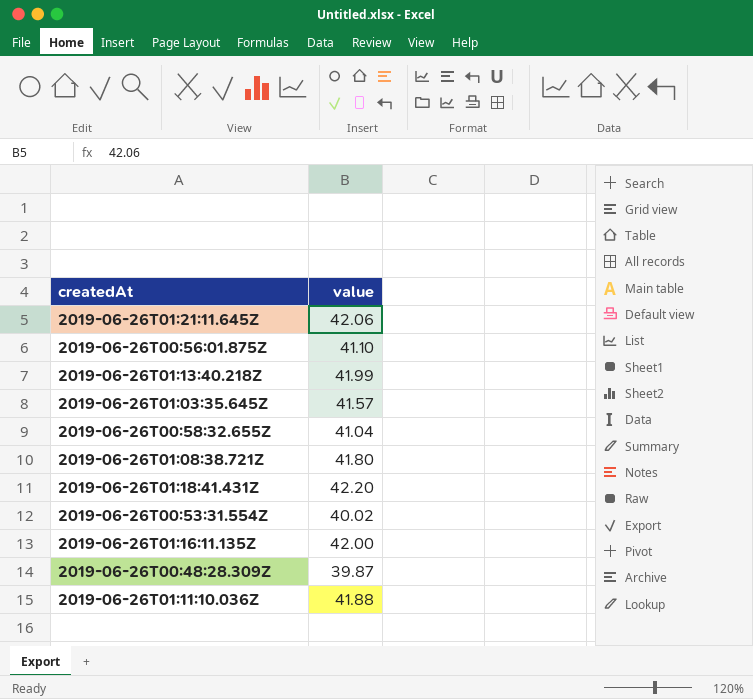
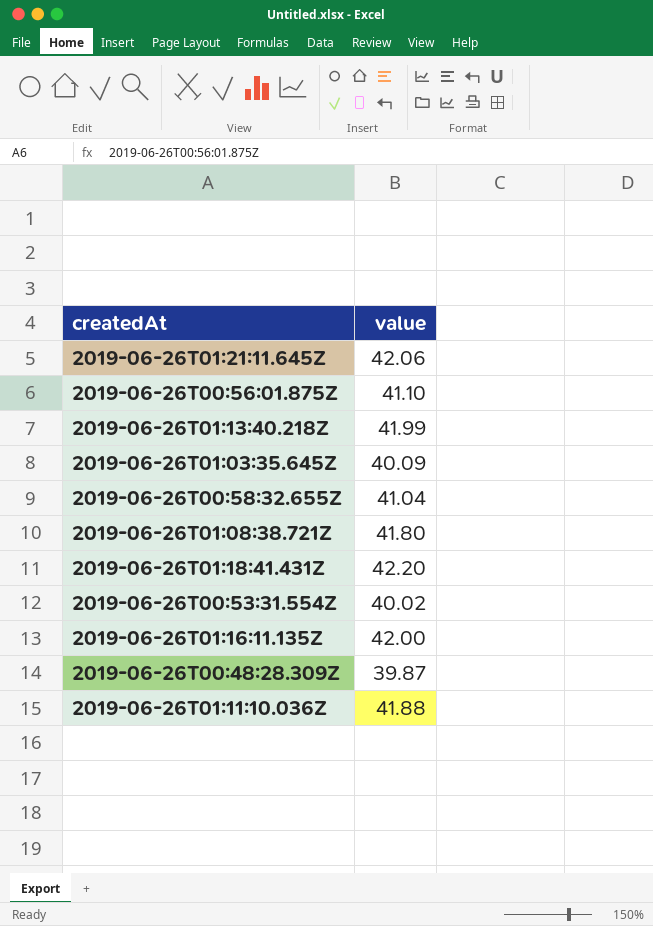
2019-06-26T01:03:35.645Z | value: 41.57 -> 40.09

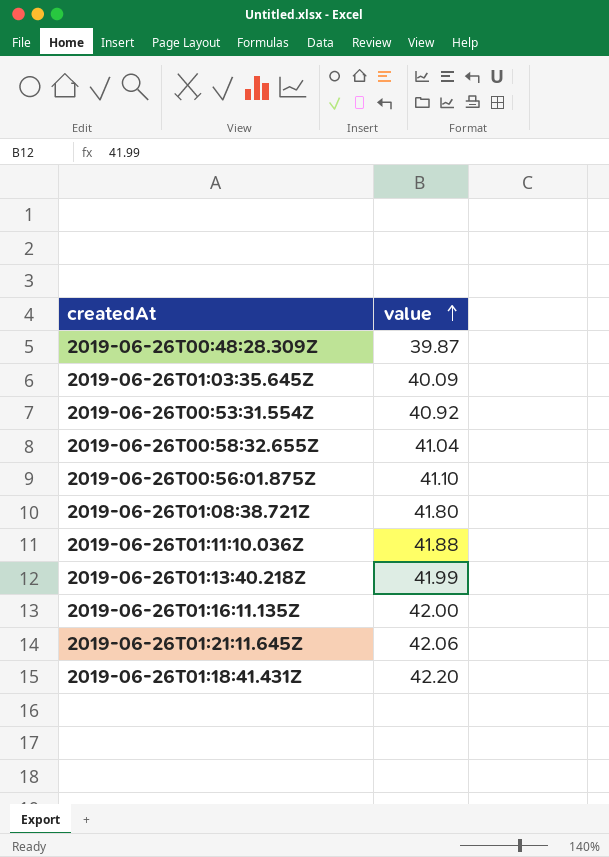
row order: none -> value ascending
2019-06-26T00:53:31.554Z | value: 40.02 -> 40.92

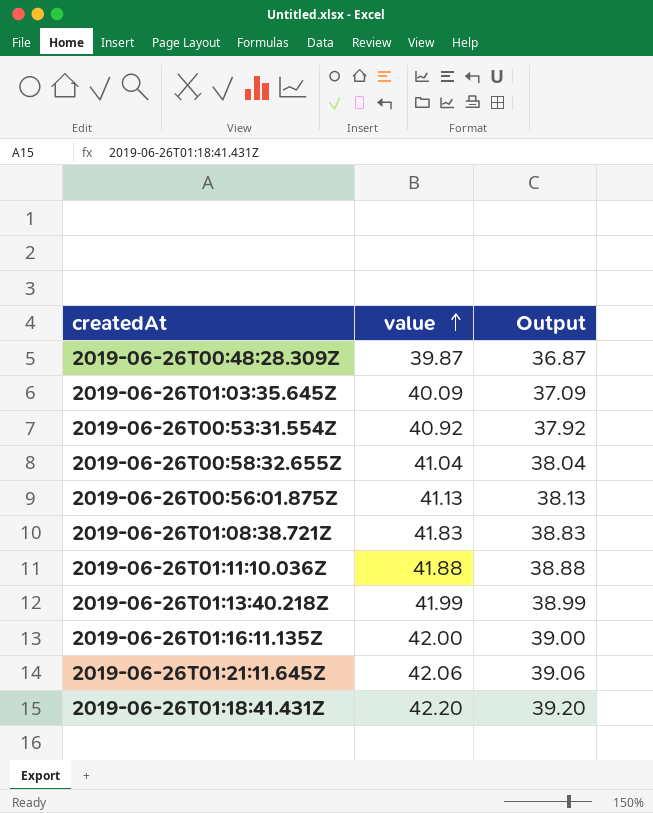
column Output | formula: none -> [value] - 3
2019-06-26T00:56:01.875Z | value: 41.10 -> 41.13
2019-06-26T01:08:38.721Z | value: 41.80 -> 41.83

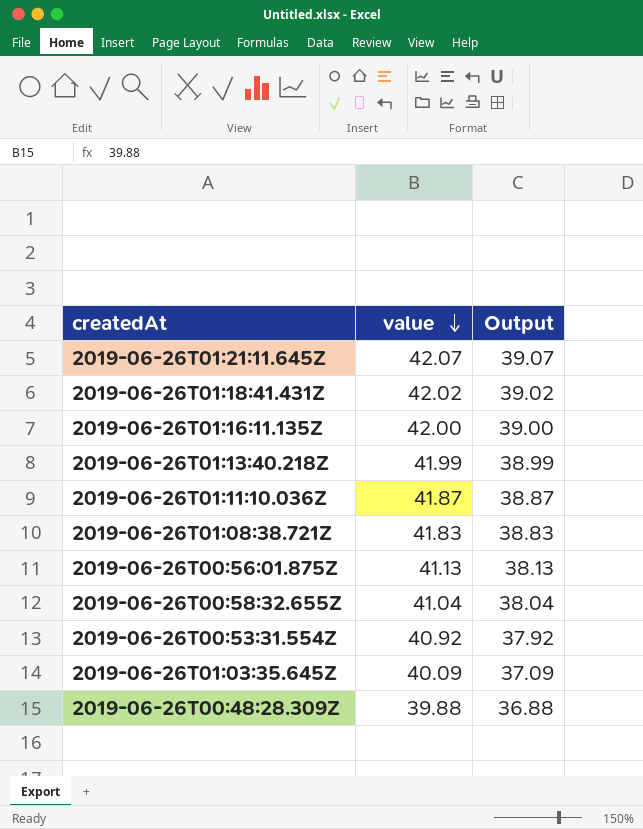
row order: value ascending -> value descending
2019-06-26T01:21:11.645Z | value: 42.06 -> 42.07
2019-06-26T01:21:11.645Z | Output: 39.06 -> 39.07
2019-06-26T01:18:41.431Z | value: 42.20 -> 42.02
2019-06-26T01:18:41.431Z | Output: 39.20 -> 39.02
2019-06-26T01:11:10.036Z | value: 41.88 -> 41.87
2019-06-26T01:11:10.036Z | Output: 38.88 -> 38.87
2019-06-26T00:48:28.309Z | value: 39.87 -> 39.88
2019-06-26T00:48:28.309Z | Output: 36.87 -> 36.88

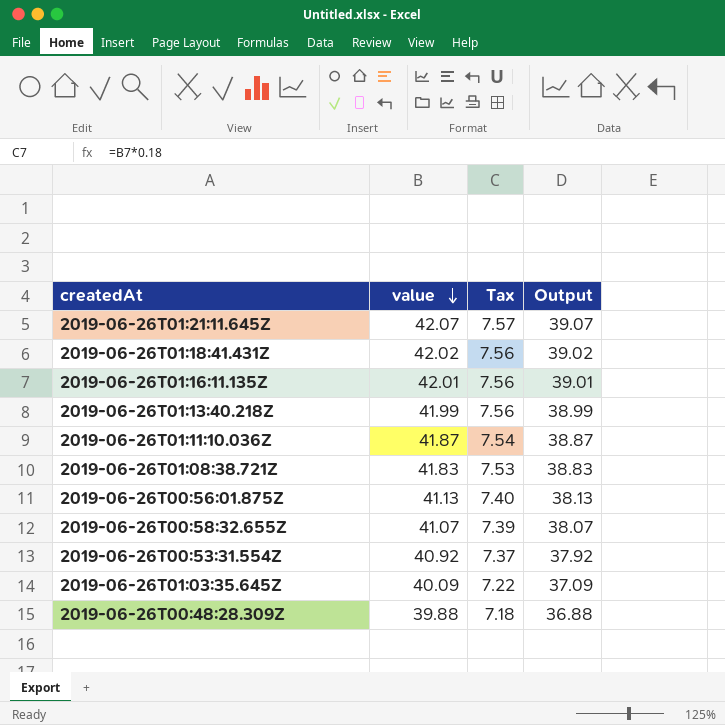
column Tax | formula: none -> [value] * 0.18
2019-06-26T01:16:11.135Z | value: 42.00 -> 42.01
2019-06-26T01:16:11.135Z | Output: 39.00 -> 39.01
2019-06-26T00:58:32.655Z | value: 41.04 -> 41.07
2019-06-26T00:58:32.655Z | Output: 38.04 -> 38.07

